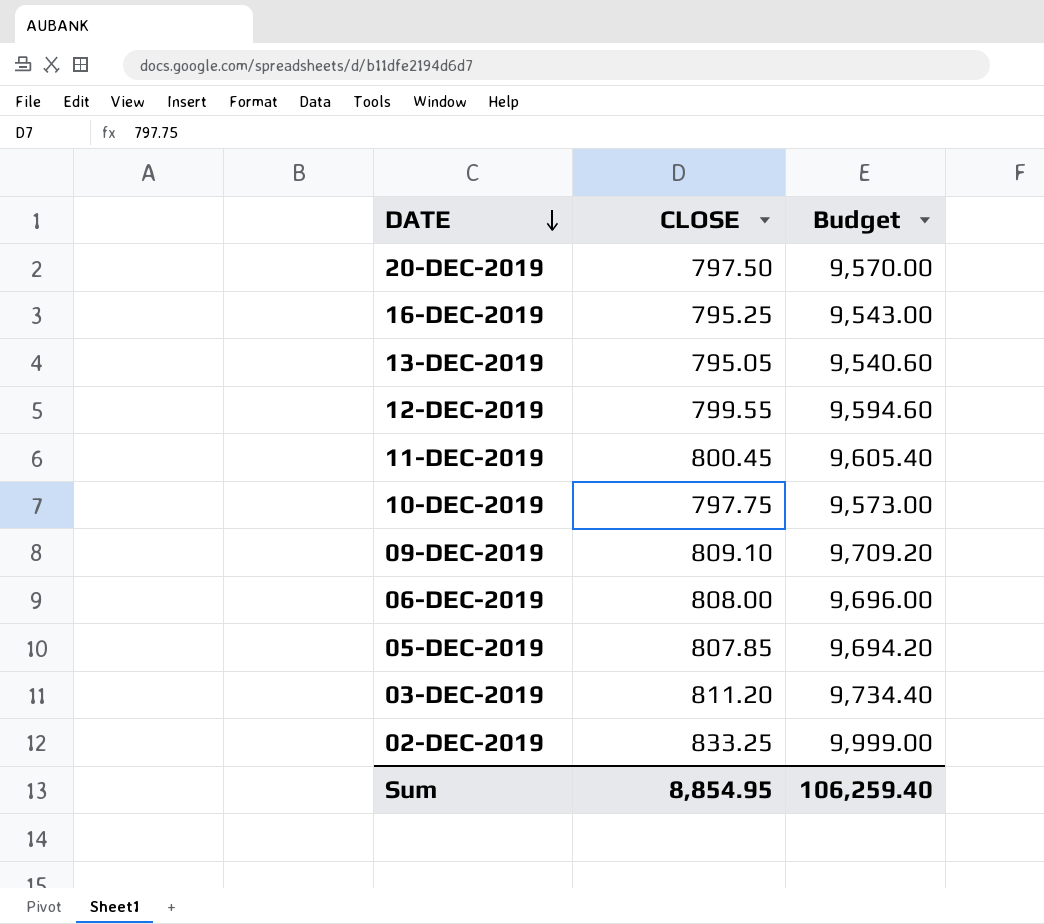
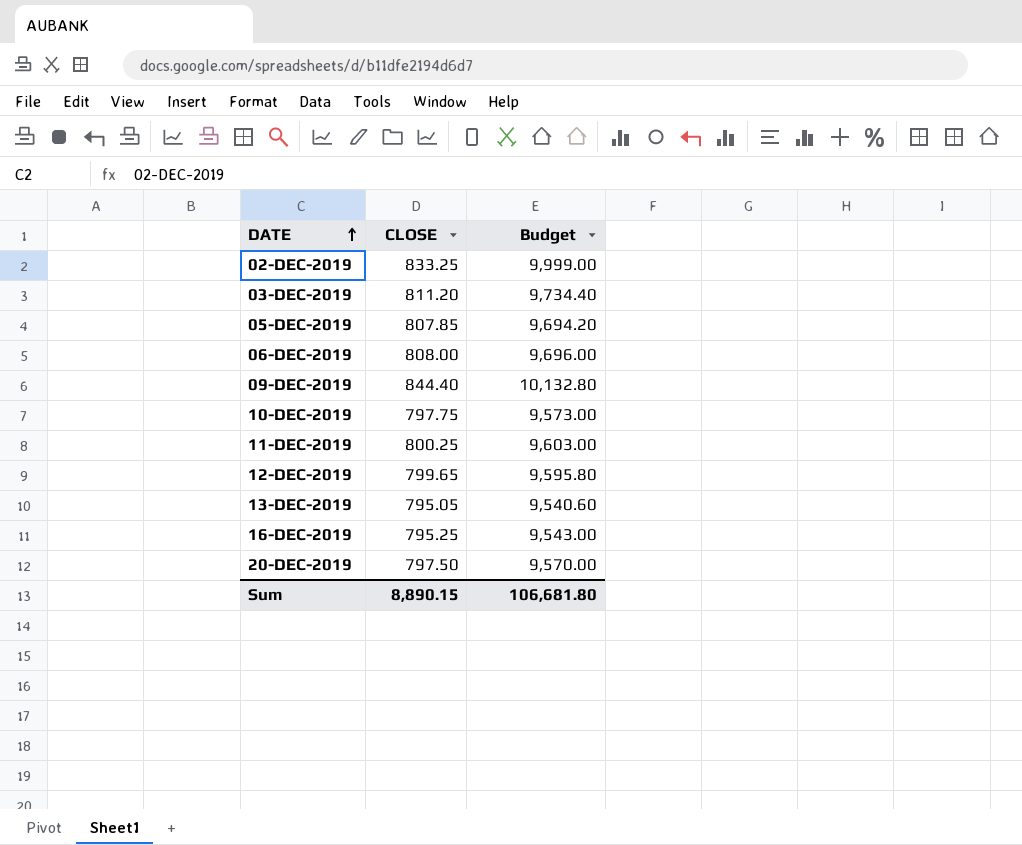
row order: DATE descending -> DATE ascending
09-DEC-2019 | CLOSE: 809.10 -> 844.40
09-DEC-2019 | Budget: 9,709.20 -> 10,132.80
11-DEC-2019 | CLOSE: 800.45 -> 800.25
11-DEC-2019 | Budget: 9,605.40 -> 9,603.00
12-DEC-2019 | CLOSE: 799.55 -> 799.65
12-DEC-2019 | Budget: 9,594.60 -> 9,595.80
Sum | CLOSE: 8,854.95 -> 8,890.15
Sum | Budget: 106,259.40 -> 106,681.80

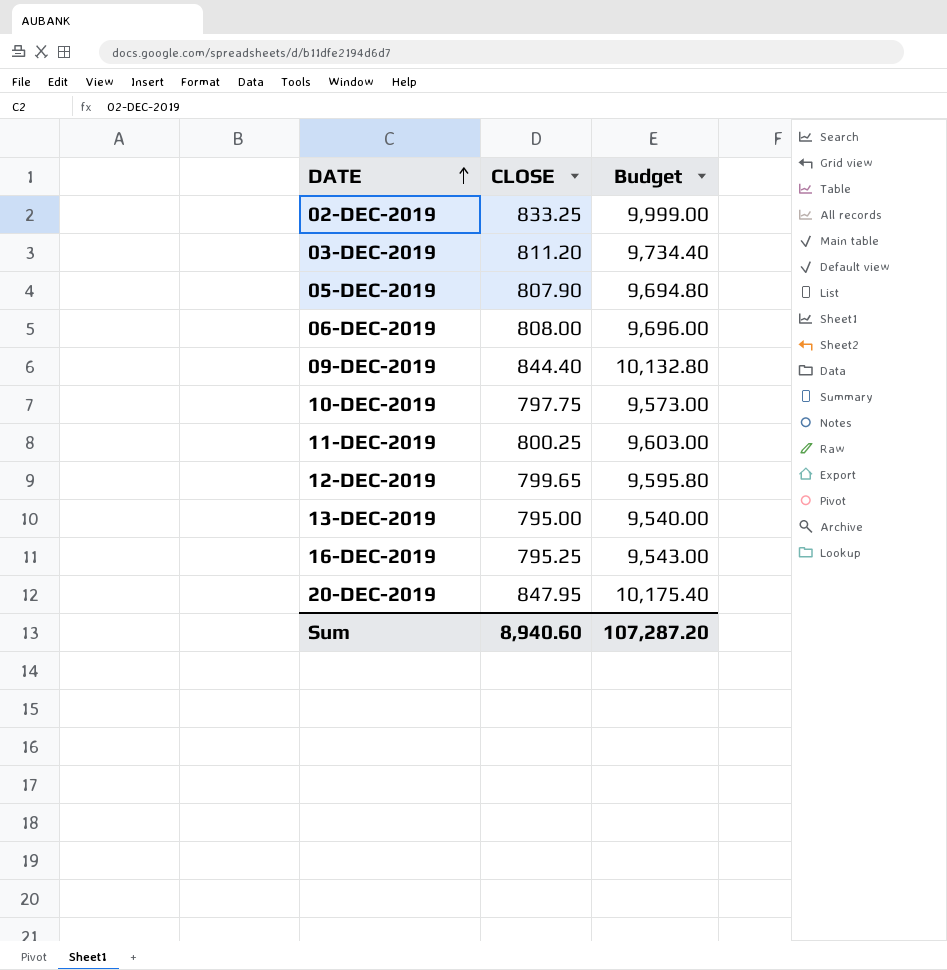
05-DEC-2019 | CLOSE: 807.85 -> 807.90
05-DEC-2019 | Budget: 9,694.20 -> 9,694.80
13-DEC-2019 | CLOSE: 795.05 -> 795.00
13-DEC-2019 | Budget: 9,540.60 -> 9,540.00
20-DEC-2019 | CLOSE: 797.50 -> 847.95
20-DEC-2019 | Budget: 9,570.00 -> 10,175.40
Sum | CLOSE: 8,890.15 -> 8,940.60
Sum | Budget: 106,681.80 -> 107,287.20

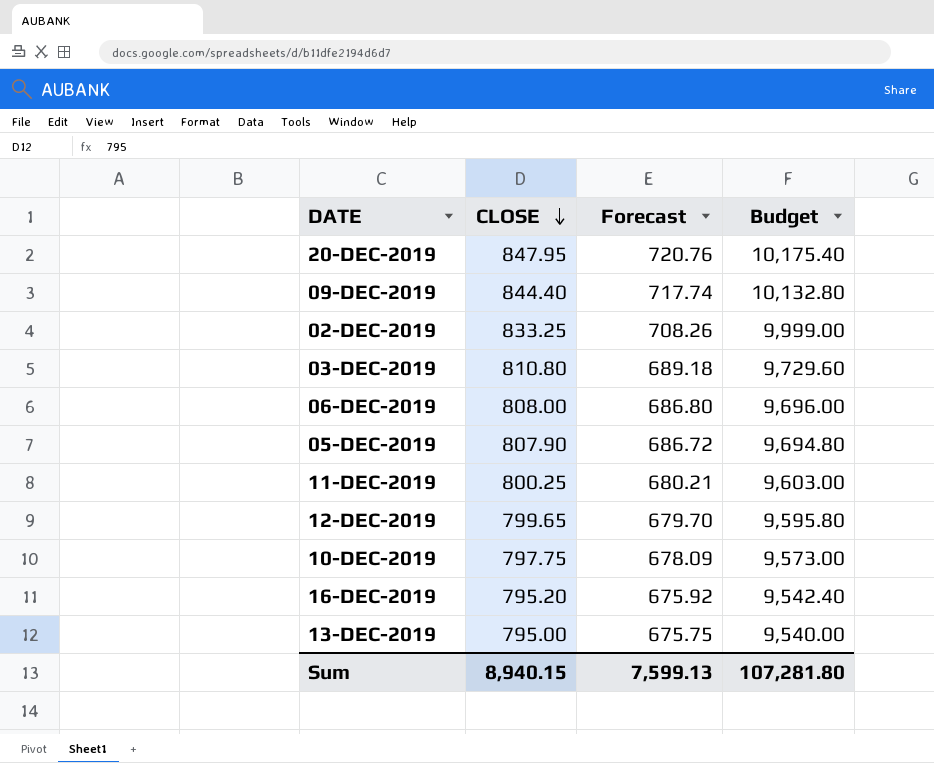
row order: DATE ascending -> CLOSE descending
column Forecast | formula: none -> [CLOSE] * 0.85
03-DEC-2019 | CLOSE: 811.20 -> 810.80
03-DEC-2019 | Budget: 9,734.40 -> 9,729.60
16-DEC-2019 | CLOSE: 795.25 -> 795.20
16-DEC-2019 | Budget: 9,543.00 -> 9,542.40
Sum | CLOSE: 8,940.60 -> 8,940.15
Sum | Budget: 107,287.20 -> 107,281.80

